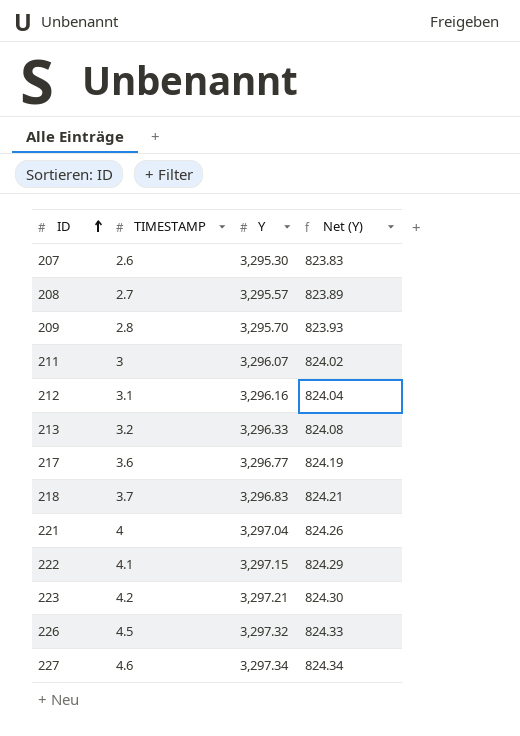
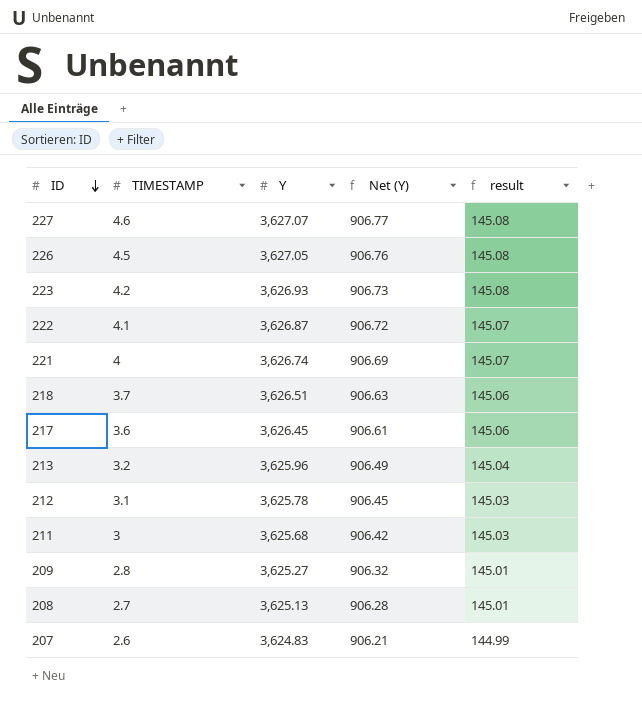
row order: ID ascending -> ID descending
column result | formula: none -> [Y] * 0.04
227 | Y: 3,297.34 -> 3,627.07
227 | Net (Y): 824.34 -> 906.77
226 | Y: 3,297.32 -> 3,627.05
226 | Net (Y): 824.33 -> 906.76
223 | Y: 3,297.21 -> 3,626.93
223 | Net (Y): 824.30 -> 906.73
222 | Y: 3,297.15 -> 3,626.87
222 | Net (Y): 824.29 -> 906.72
221 | Y: 3,297.04 -> 3,626.74
221 | Net (Y): 824.26 -> 906.69
218 | Y: 3,296.83 -> 3,626.51
218 | Net (Y): 824.21 -> 906.63
217 | Y: 3,296.77 -> 3,626.45
217 | Net (Y): 824.19 -> 906.61
213 | Y: 3,296.33 -> 3,625.96
213 | Net (Y): 824.08 -> 906.49
212 | Y: 3,296.16 -> 3,625.78
212 | Net (Y): 824.04 -> 906.45
211 | Y: 3,296.07 -> 3,625.68
211 | Net (Y): 824.02 -> 906.42
209 | Y: 3,295.70 -> 3,625.27
209 | Net (Y): 823.93 -> 906.32
208 | Y: 3,295.57 -> 3,625.13
208 | Net (Y): 823.89 -> 906.28
207 | Y: 3,295.30 -> 3,624.83
207 | Net (Y): 823.83 -> 906.21

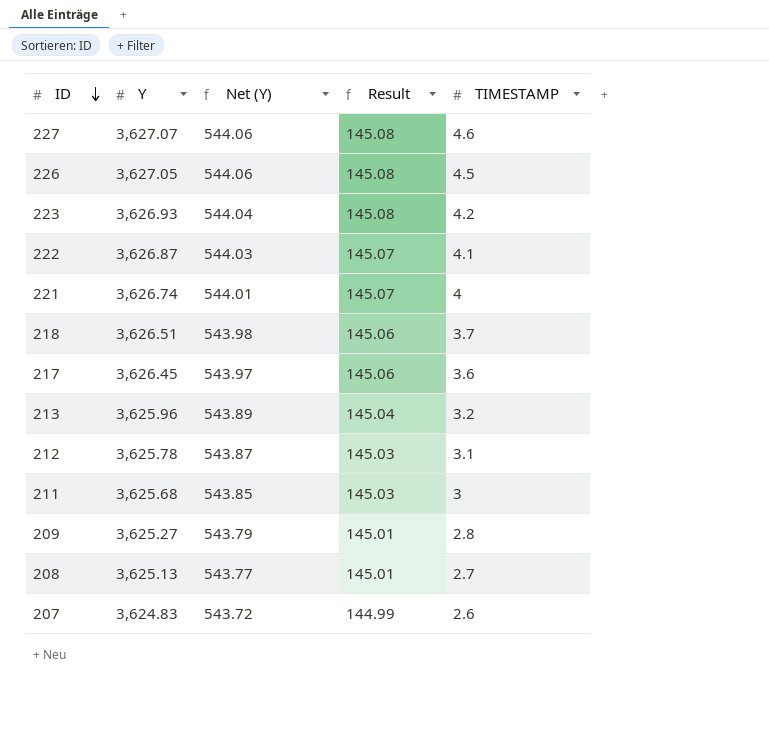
column Net (Y) | formula: [Y] * 0.25 -> [Y] * 0.15
column name: result -> Result
column TIMESTAMP | position: 2 -> 5

